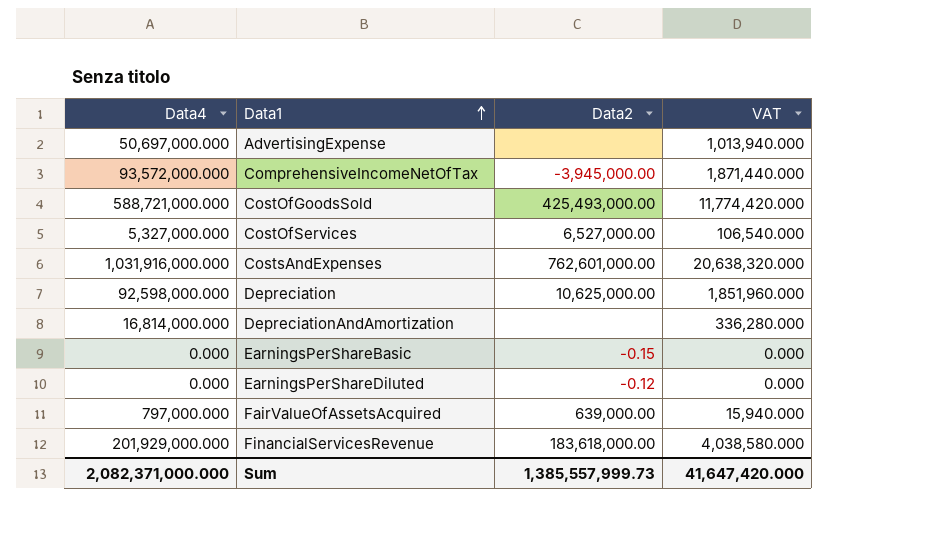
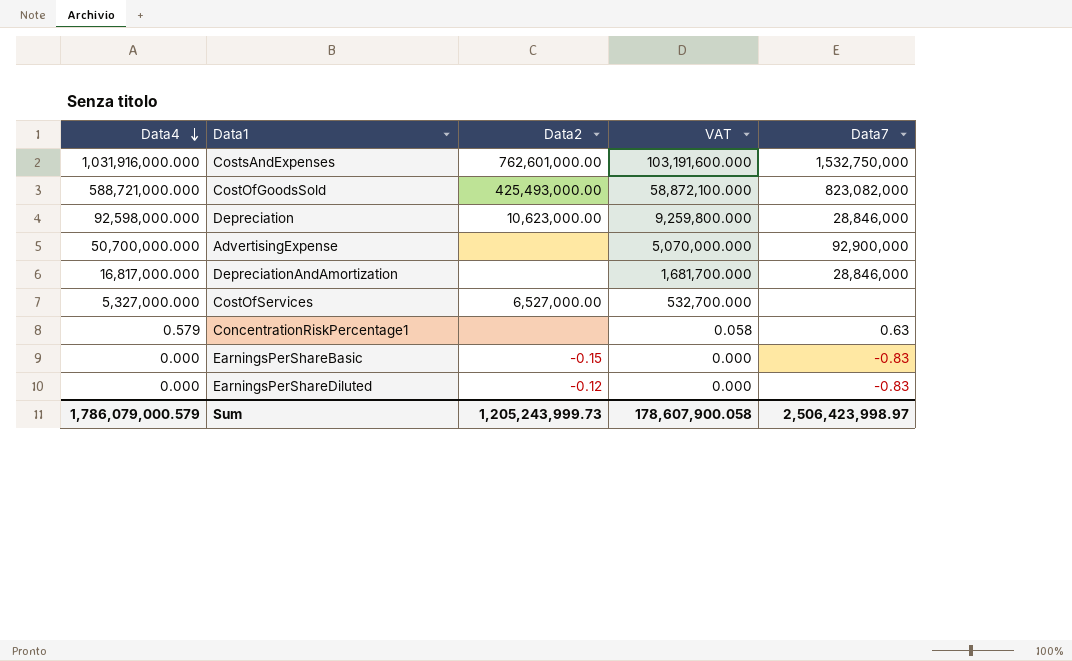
row order: Data1 ascending -> Data4 descending
column VAT | formula: [Data4] * 0.02 -> [Data4] * 0.1
column Data7 | position: none -> 5
row ComprehensiveIncomeNetOfTax: 93,572,000.000 | -3,945,000.00 | 1,871,440.000 -> none
row FairValueOfAssetsAcquired: 797,000.000 | 639,000.00 | 15,940.000 -> none
row FinancialServicesRevenue: 201,929,000.000 | 183,618,000.00 | 4,038,580.000 -> none
Depreciation | Data2: 10,625,000.00 -> 10,623,000.00
AdvertisingExpense | Data4: 50,697,000.000 -> 50,700,000.000
DepreciationAndAmortization | Data4: 16,814,000.000 -> 16,817,000.000
row ConcentrationRiskPercentage1: none -> 0.579 | none | 0.058 | 0.63
Sum | Data4: 2,082,371,000.000 -> 1,786,079,000.579
Sum | Data2: 1,385,557,999.73 -> 1,205,243,999.73
Sum | VAT: 41,647,420.000 -> 178,607,900.058

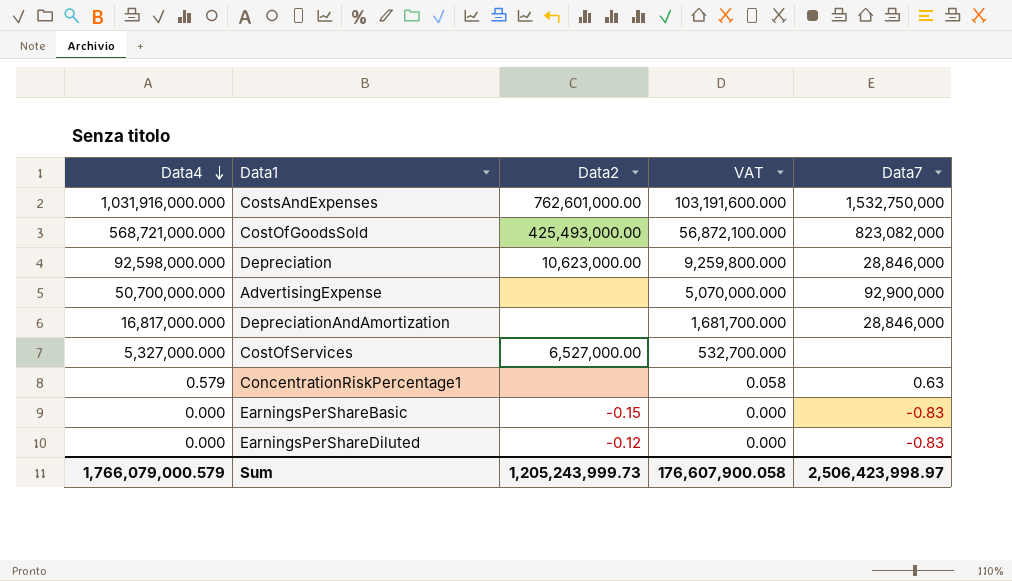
CostOfGoodsSold | Data4: 588,721,000.000 -> 568,721,000.000
CostOfGoodsSold | VAT: 58,872,100.000 -> 56,872,100.000
Sum | Data4: 1,786,079,000.579 -> 1,766,079,000.579
Sum | VAT: 178,607,900.058 -> 176,607,900.058

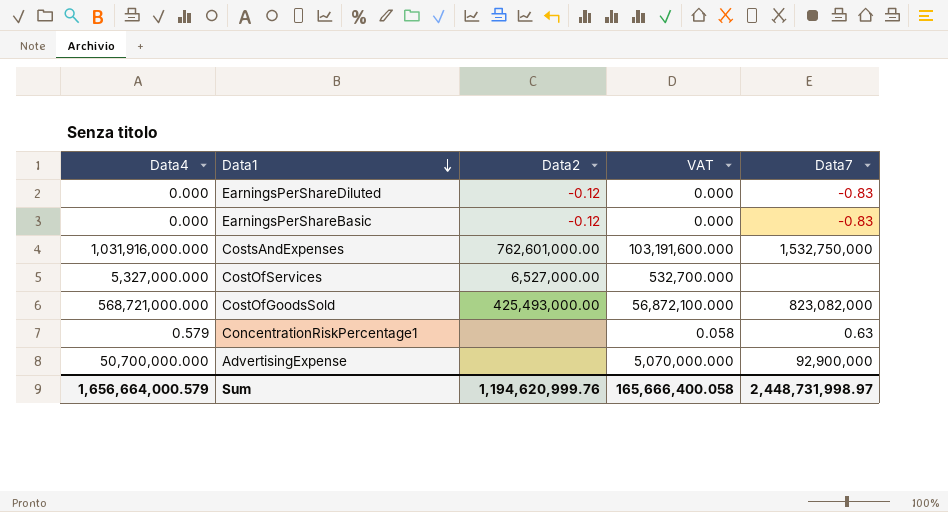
row order: Data4 descending -> Data1 descending
row Depreciation: 92,598,000.000 | 10,623,000.00 | 9,259,800.000 | 28,846,000 -> none
row DepreciationAndAmortization: 16,817,000.000 | none | 1,681,700.000 | 28,846,000 -> none
EarningsPerShareBasic | Data2: -0.15 -> -0.12
Sum | Data4: 1,766,079,000.579 -> 1,656,664,000.579
Sum | Data2: 1,205,243,999.73 -> 1,194,620,999.76
Sum | VAT: 176,607,900.058 -> 165,666,400.058
Sum | Data7: 2,506,423,998.97 -> 2,448,731,998.97

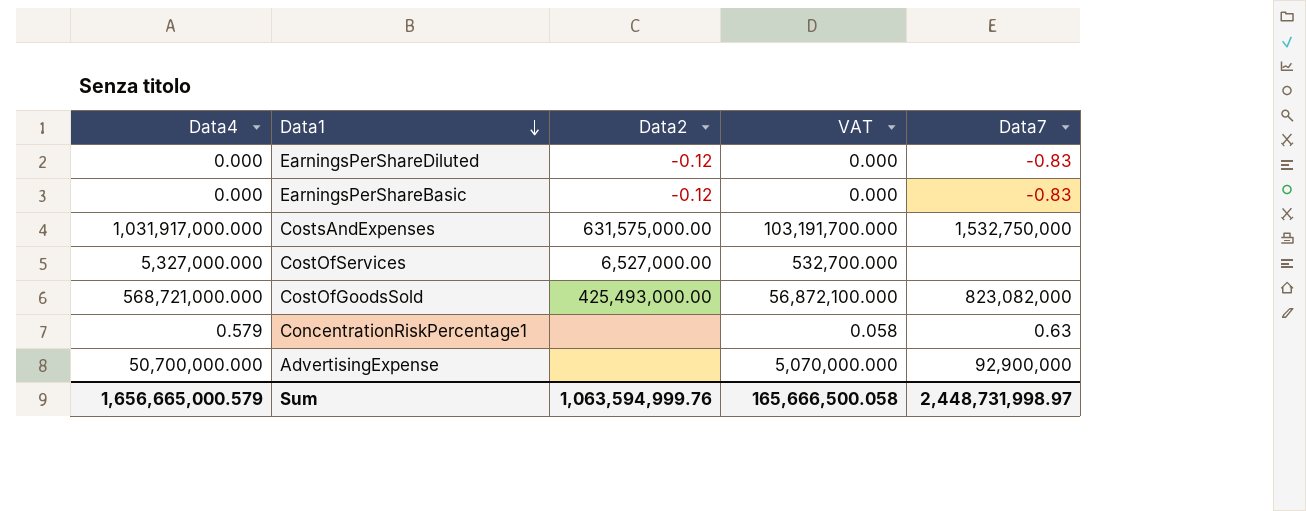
CostsAndExpenses | Data4: 1,031,916,000.000 -> 1,031,917,000.000
CostsAndExpenses | Data2: 762,601,000.00 -> 631,575,000.00
CostsAndExpenses | VAT: 103,191,600.000 -> 103,191,700.000
Sum | Data4: 1,656,664,000.579 -> 1,656,665,000.579
Sum | Data2: 1,194,620,999.76 -> 1,063,594,999.76
Sum | VAT: 165,666,400.058 -> 165,666,500.058

